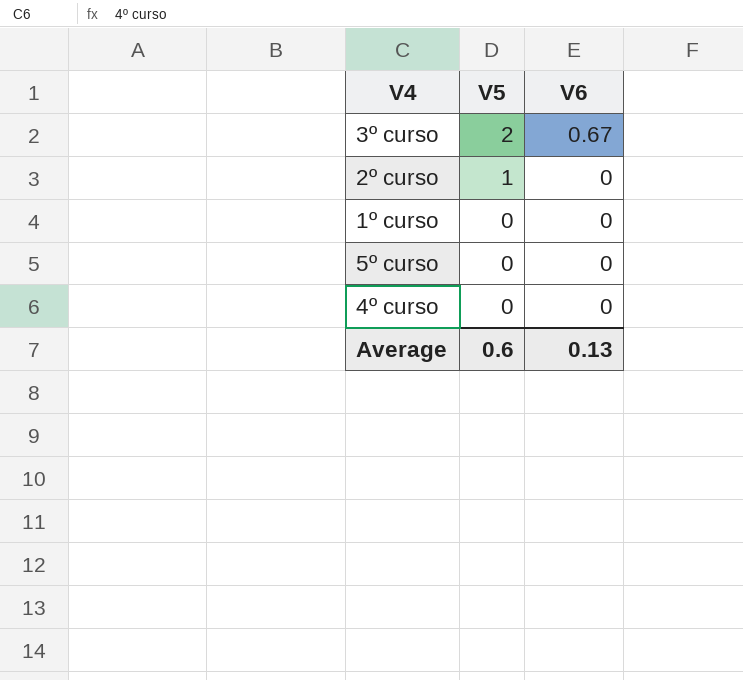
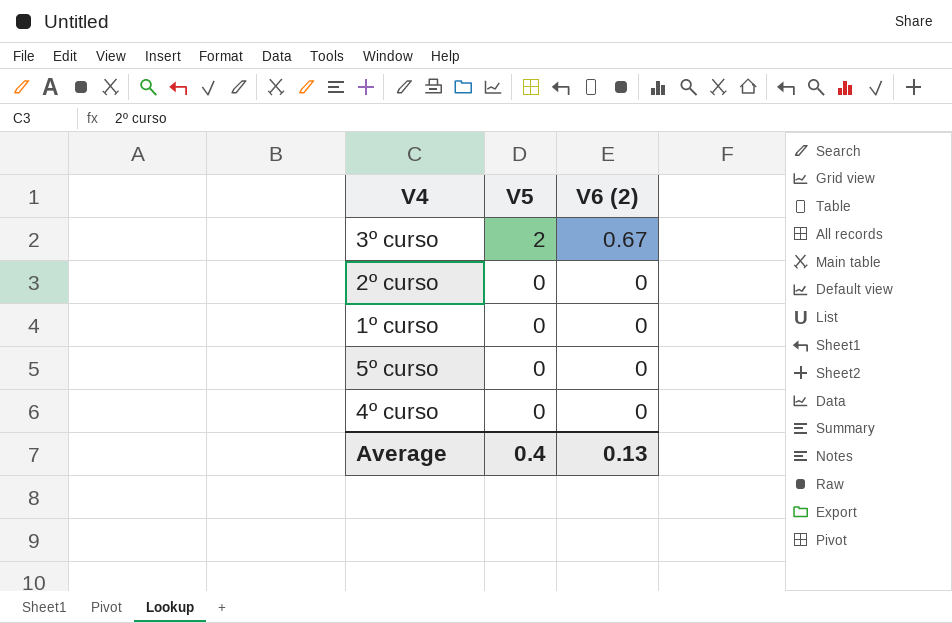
column name: V6 -> V6 (2)
2º curso | V5: 1 -> 0
Average | V5: 0.6 -> 0.4

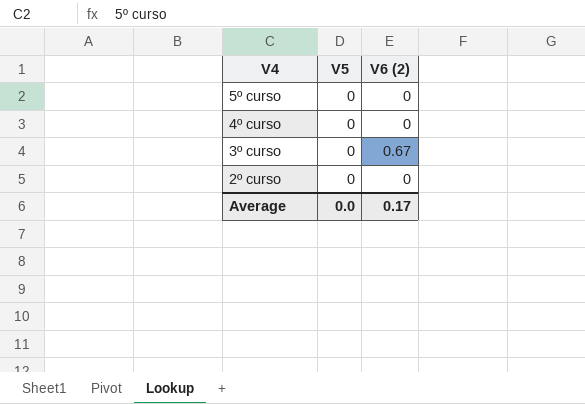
row order: V5 descending -> V4 descending
row 1º curso: 0 | 0 -> none
3º curso | V5: 2 -> 0
Average | V5: 0.4 -> 0.0
Average | V6 (2): 0.13 -> 0.17

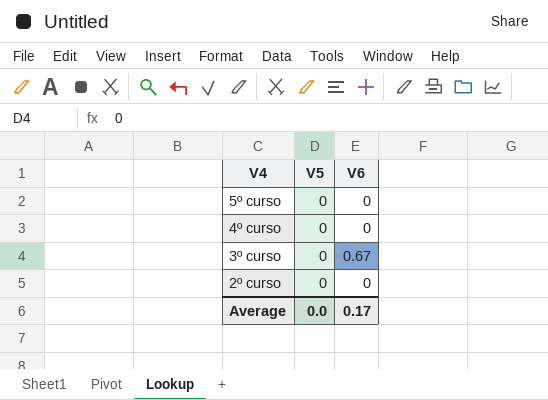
column name: V6 (2) -> V6

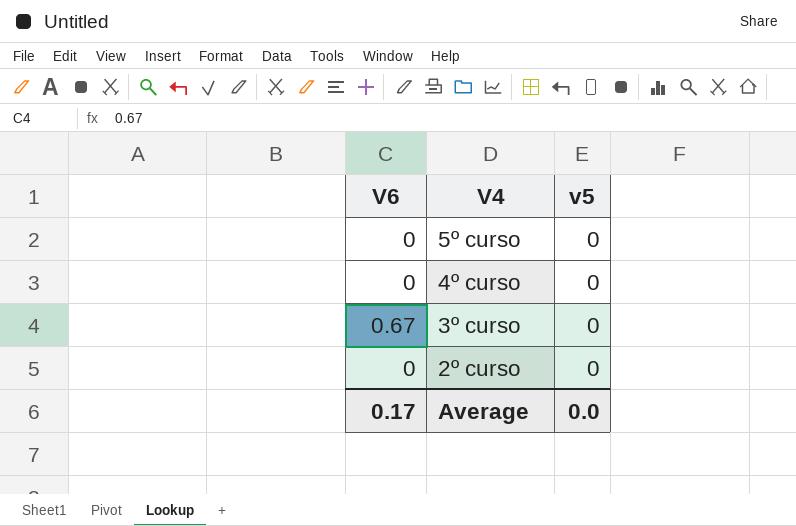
column V6 | position: 3 -> 1
column name: V5 -> v5

